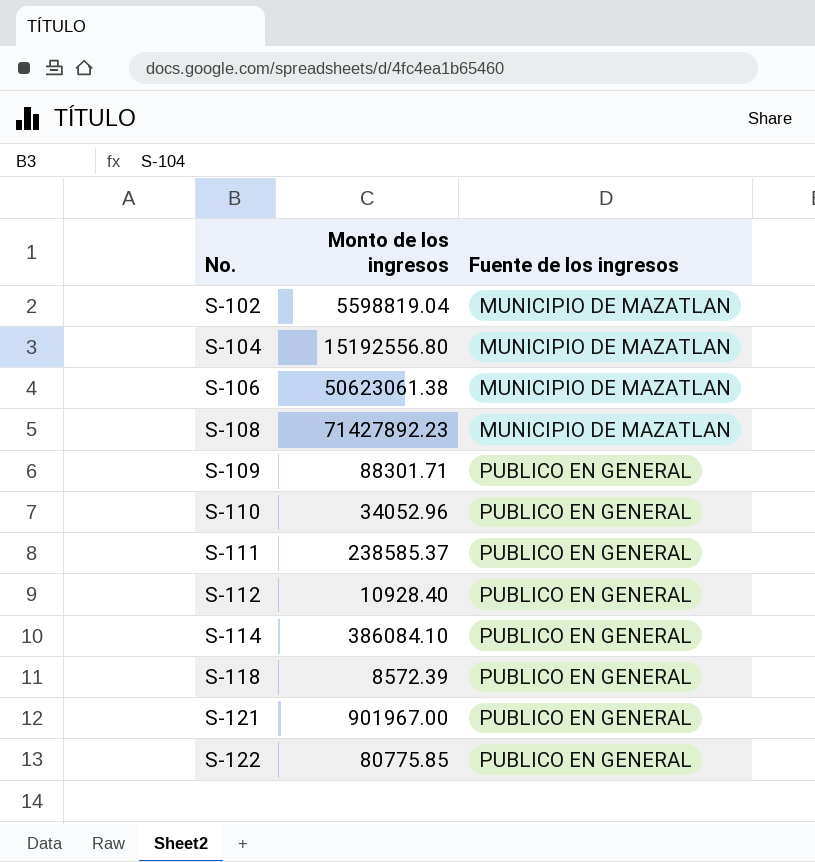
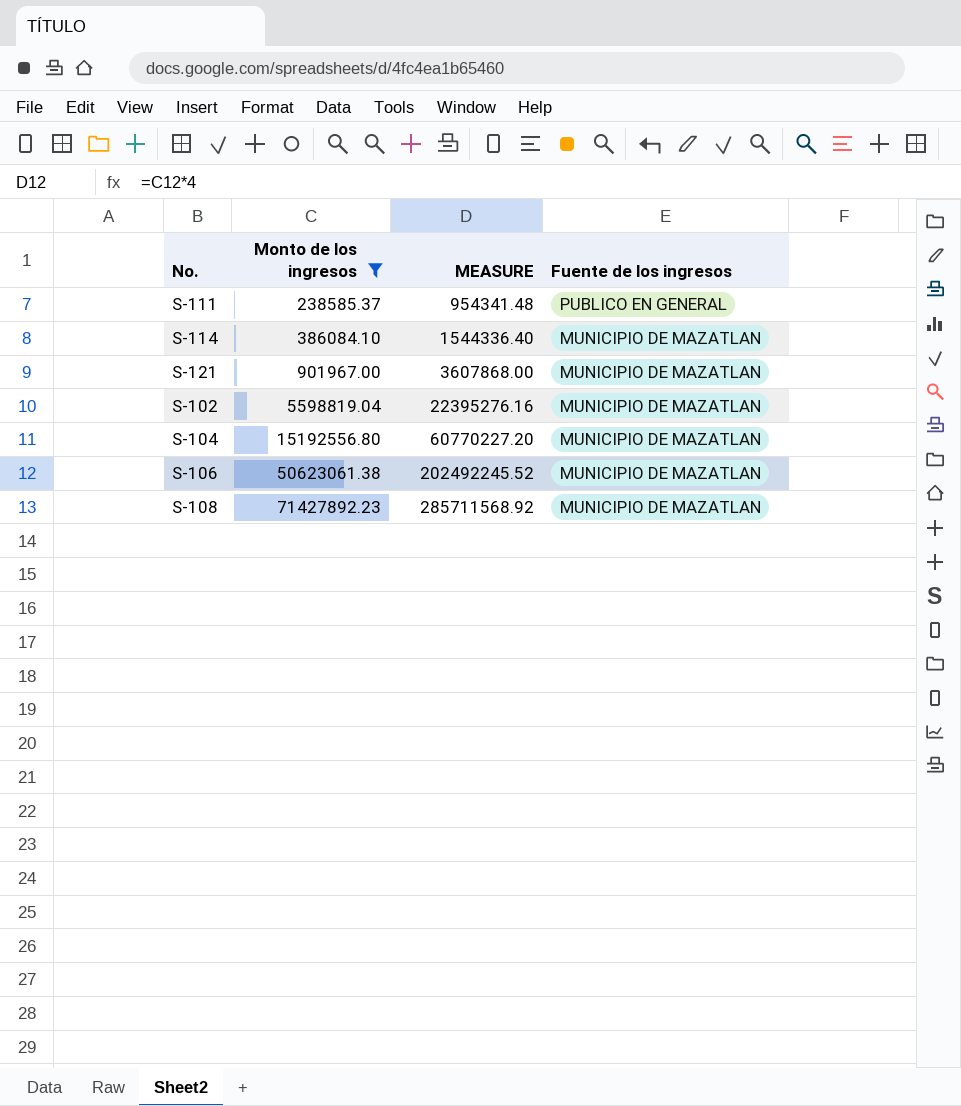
filter: none -> Monto de los ingresos >= 238585.37
row order: No. ascending -> Monto de los ingresos ascending
column MEASURE | formula: none -> [Monto de los ingresos] * 4
S-114 | Fuente de los ingresos: PUBLICO EN GENERAL -> MUNICIPIO DE MAZATLAN
S-121 | Fuente de los ingresos: PUBLICO EN GENERAL -> MUNICIPIO DE MAZATLAN

